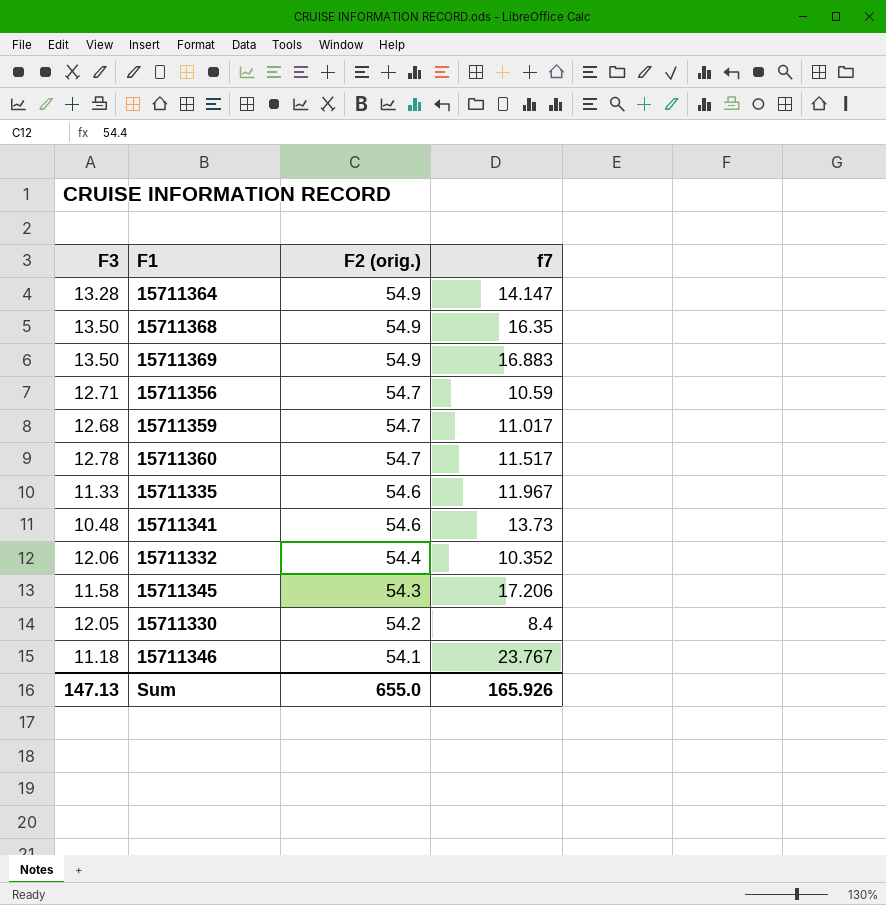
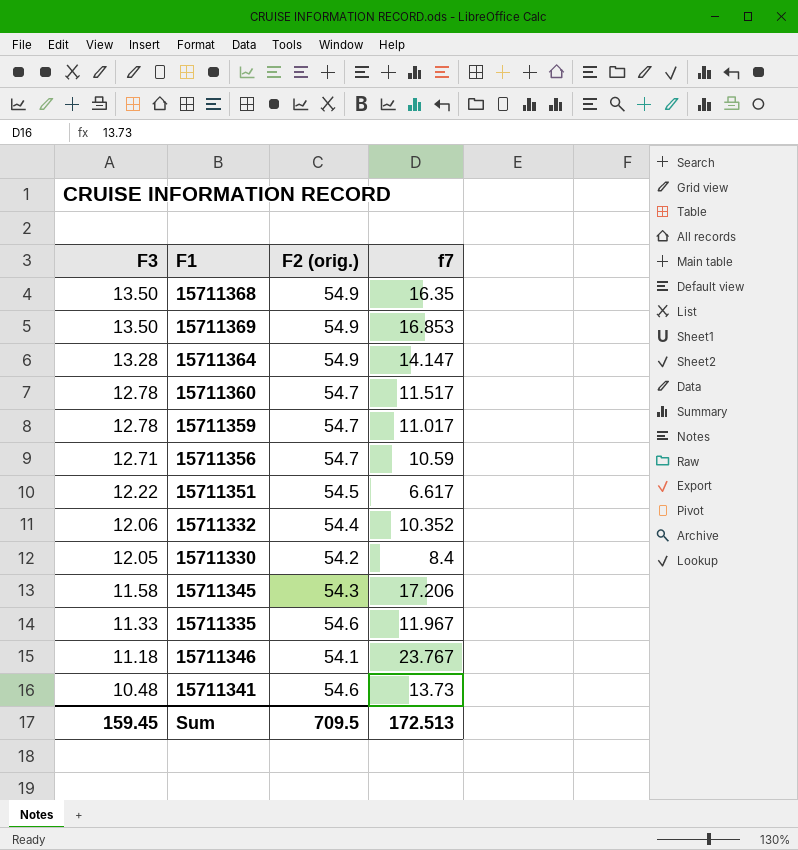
row order: F2 (orig.) descending -> F3 descending
15711369 | f7: 16.883 -> 16.853
15711359 | F3: 12.68 -> 12.78
row 15711351: none -> 12.22 | 54.5 | 6.617
Sum | F3: 147.13 -> 159.45
Sum | F2 (orig.): 655.0 -> 709.5
Sum | f7: 165.926 -> 172.513

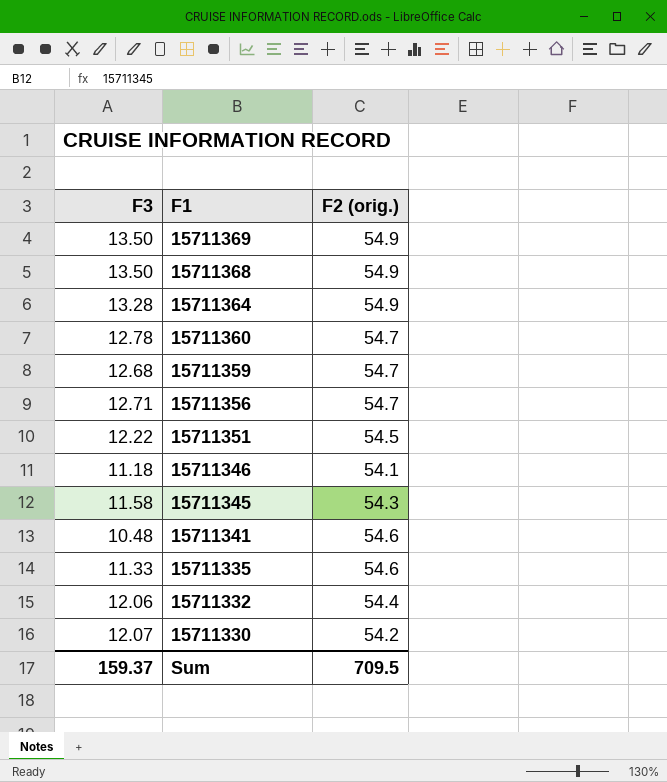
row order: F3 descending -> F1 descending
column f7 | position: 4 -> none
15711359 | F3: 12.78 -> 12.68
15711330 | F3: 12.05 -> 12.07
Sum | F3: 159.45 -> 159.37

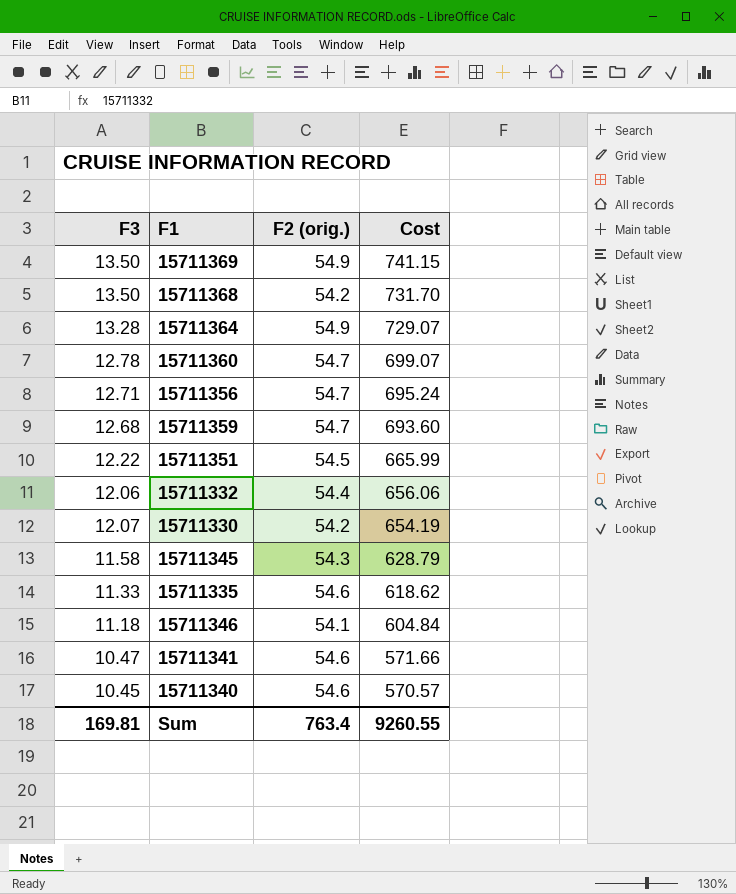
row order: F1 descending -> Cost descending
column Cost | formula: none -> [F3] * [F2 (orig.)]
15711368 | F2 (orig.): 54.9 -> 54.2
15711341 | F3: 10.48 -> 10.47
row 15711340: none -> 10.45 | 54.6 | 570.57
Sum | F3: 159.37 -> 169.81
Sum | F2 (orig.): 709.5 -> 763.4

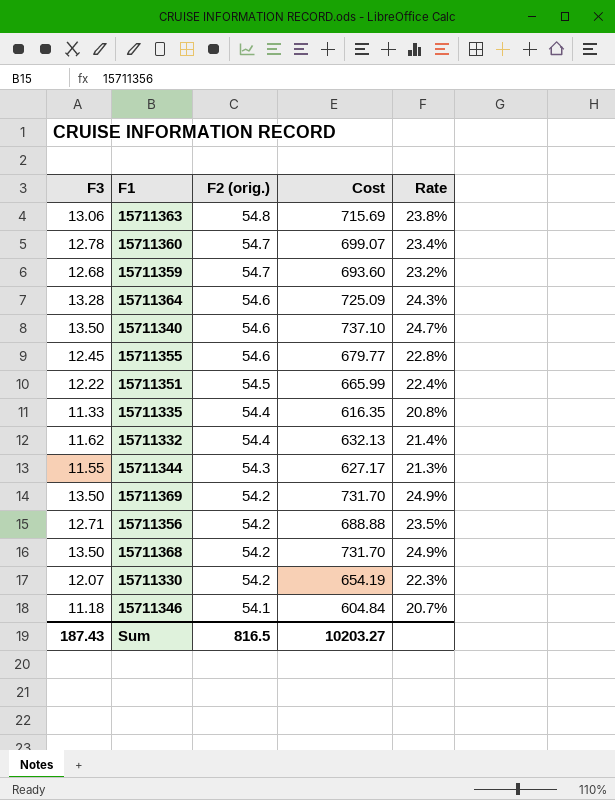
row order: Cost descending -> F2 (orig.) descending
column Rate | formula: none -> [F3] / [F2 (orig.)]
row 15711345: 11.58 | 54.3 | 628.79 -> none
row 15711341: 10.47 | 54.6 | 571.66 -> none
row 15711363: none -> 13.06 | 54.8 | 715.69 | 23.8%
15711364 | F2 (orig.): 54.9 -> 54.6
15711364 | Cost: 729.07 -> 725.09
15711340 | F3: 10.45 -> 13.50
15711340 | Cost: 570.57 -> 737.10
row 15711355: none -> 12.45 | 54.6 | 679.77 | 22.8%
15711335 | F2 (orig.): 54.6 -> 54.4
15711335 | Cost: 618.62 -> 616.35
15711332 | F3: 12.06 -> 11.62
15711332 | Cost: 656.06 -> 632.13
row 15711344: none -> 11.55 | 54.3 | 627.17 | 21.3%
15711369 | F2 (orig.): 54.9 -> 54.2
15711369 | Cost: 741.15 -> 731.70
15711356 | F2 (orig.): 54.7 -> 54.2
15711356 | Cost: 695.24 -> 688.88
Sum | F3: 169.81 -> 187.43
Sum | F2 (orig.): 763.4 -> 816.5
Sum | Cost: 9260.55 -> 10203.27

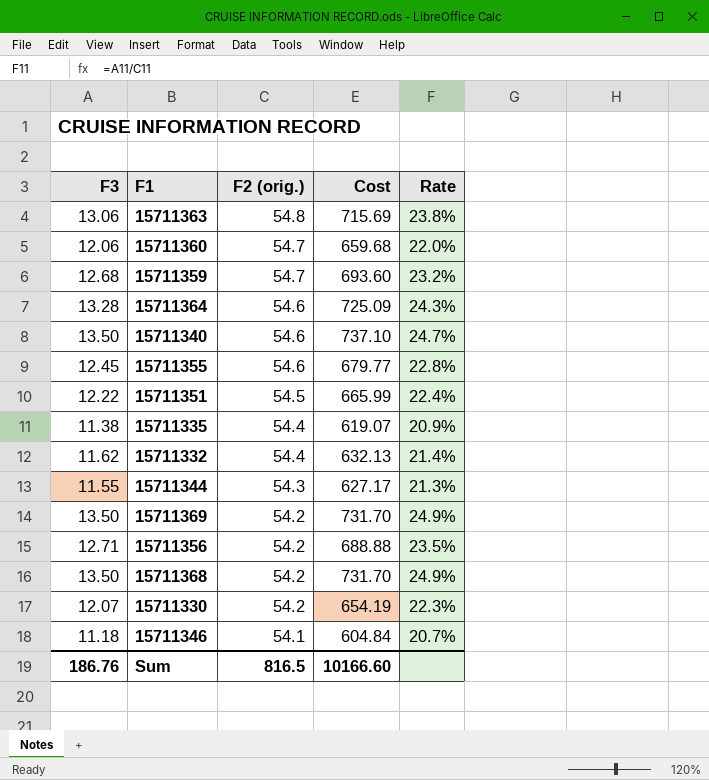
15711360 | F3: 12.78 -> 12.06
15711360 | Cost: 699.07 -> 659.68
15711360 | Rate: 23.4% -> 22.0%
15711335 | F3: 11.33 -> 11.38
15711335 | Cost: 616.35 -> 619.07
15711335 | Rate: 20.8% -> 20.9%
Sum | F3: 187.43 -> 186.76
Sum | Cost: 10203.27 -> 10166.60

